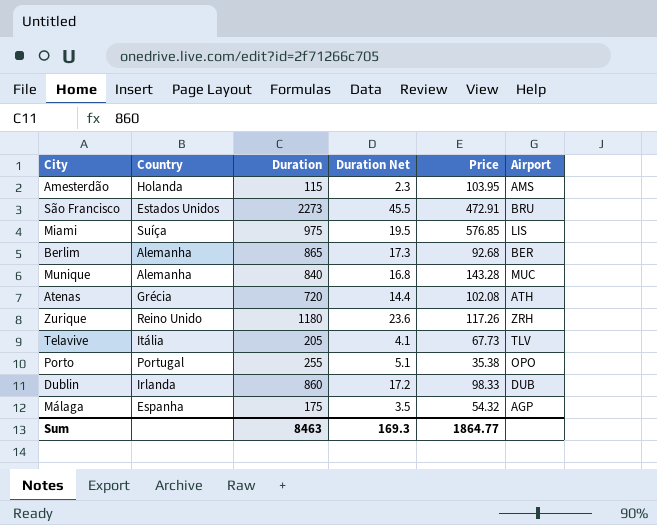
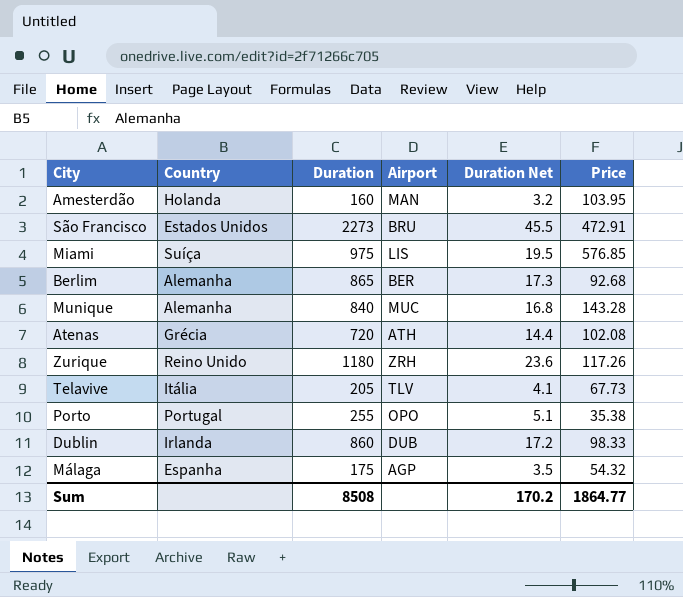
column Airport | position: 6 -> 4
Amesterdão | Duration: 115 -> 160
Amesterdão | Airport: AMS -> MAN
Amesterdão | Duration Net: 2.3 -> 3.2
Sum | Duration: 8463 -> 8508
Sum | Duration Net: 169.3 -> 170.2

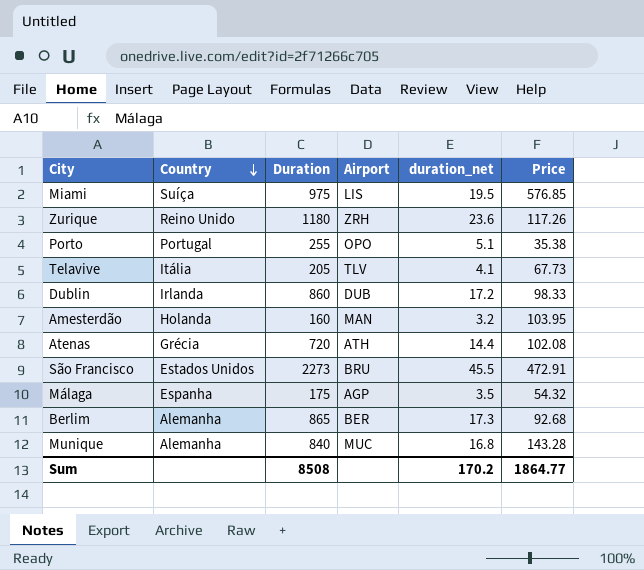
row order: none -> Country descending
column name: Duration Net -> duration_net

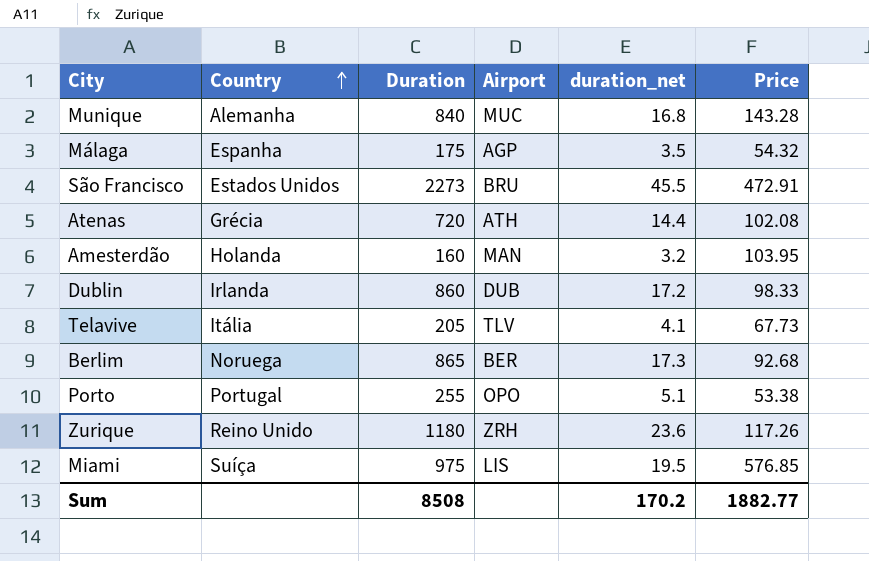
row order: Country descending -> Country ascending
Berlim | Country: Alemanha -> Noruega
Porto | Price: 35.38 -> 53.38
Sum | Price: 1864.77 -> 1882.77

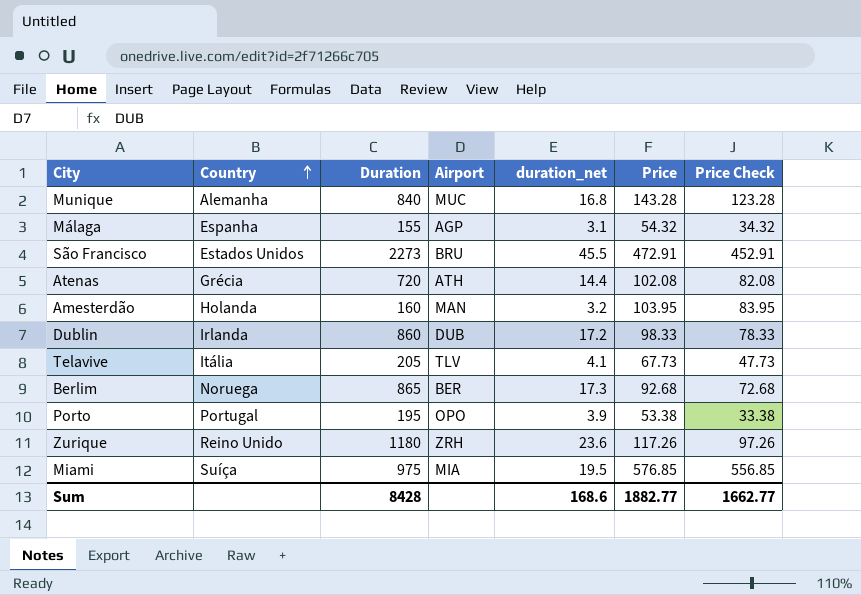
column Price Check | formula: none -> [Price] - 20
Málaga | Duration: 175 -> 155
Málaga | duration_net: 3.5 -> 3.1
Porto | Duration: 255 -> 195
Porto | duration_net: 5.1 -> 3.9
Miami | Airport: LIS -> MIA
Sum | Duration: 8508 -> 8428
Sum | duration_net: 170.2 -> 168.6

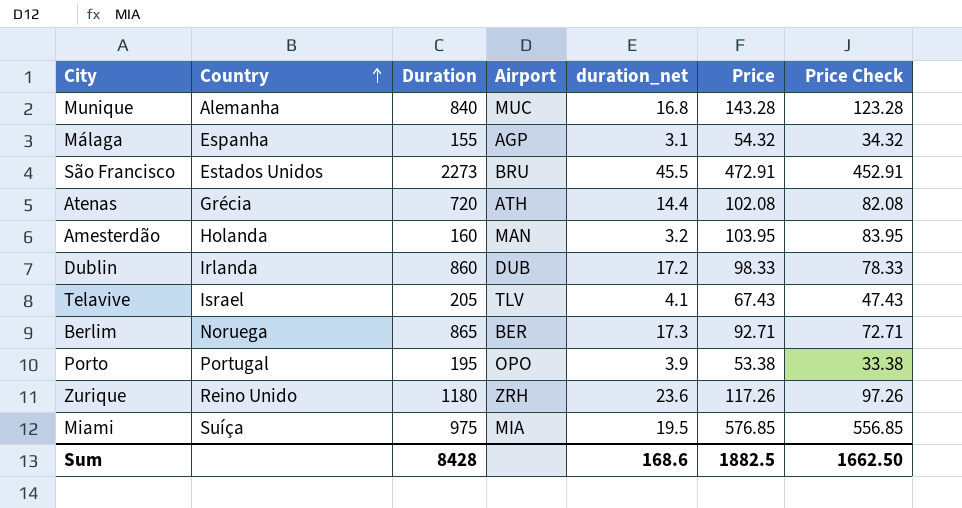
Telavive | Country: Itália -> Israel
Telavive | Price: 67.73 -> 67.43
Telavive | Price Check: 47.73 -> 47.43
Berlim | Price: 92.68 -> 92.71
Berlim | Price Check: 72.68 -> 72.71
Sum | Price: 1882.77 -> 1882.5
Sum | Price Check: 1662.77 -> 1662.50

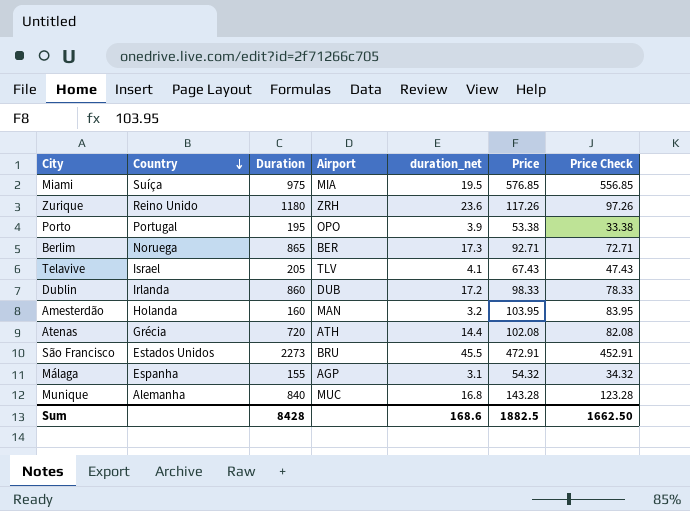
row order: Country ascending -> Country descending

